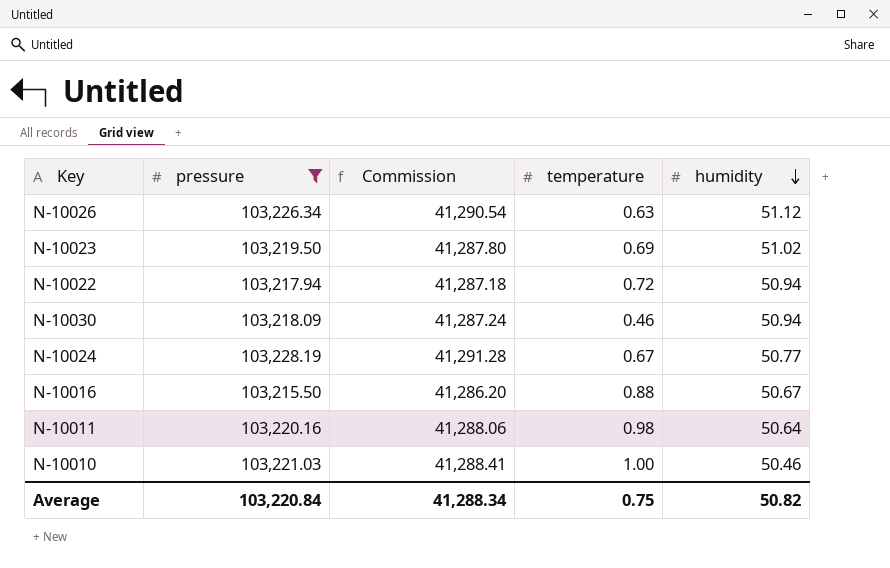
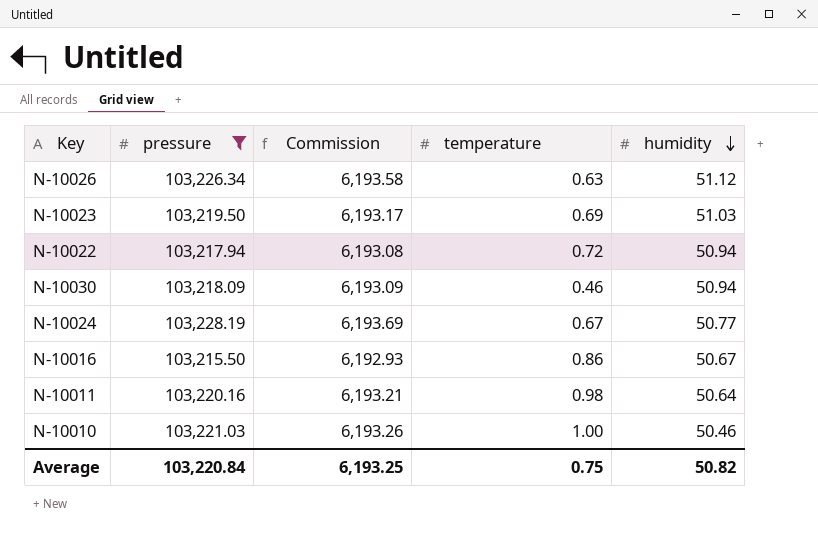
column Commission | formula: [pressure] * 0.4 -> [pressure] * 0.06
N-10023 | humidity: 51.02 -> 51.03
N-10016 | temperature: 0.88 -> 0.86
Average | Commission: 41,288.34 -> 6,193.25

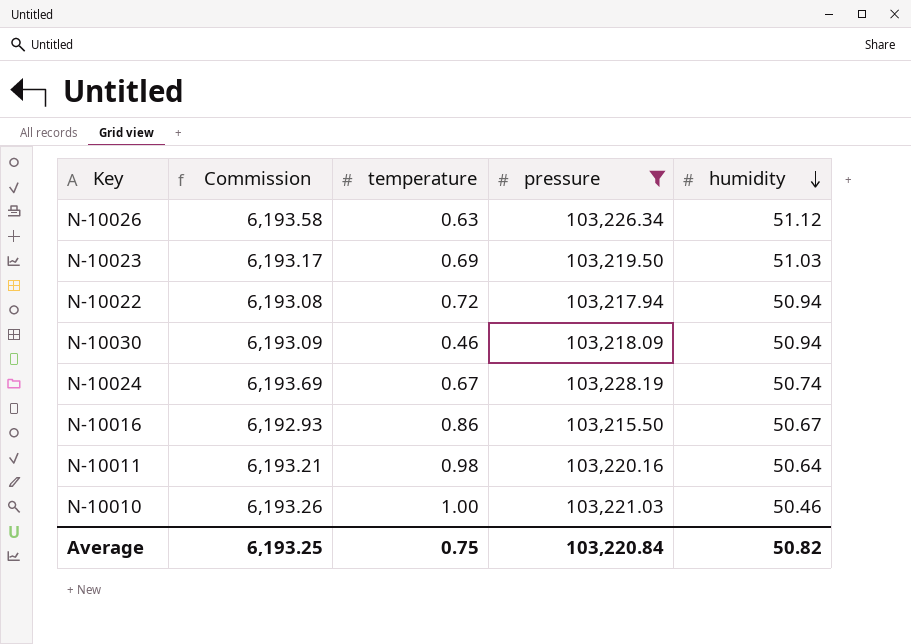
column pressure | position: 2 -> 4
N-10024 | humidity: 50.77 -> 50.74

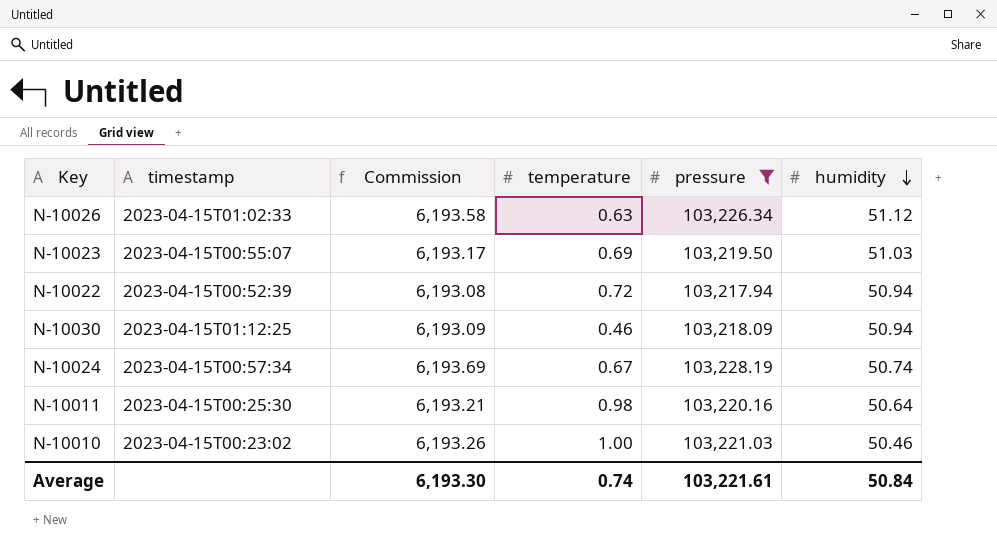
column timestamp | position: none -> 2
row N-10016: 6,192.93 | 0.86 | 103,215.50 | 50.67 -> none
Average | Commission: 6,193.25 -> 6,193.30
Average | temperature: 0.75 -> 0.74
Average | pressure: 103,220.84 -> 103,221.61
Average | humidity: 50.82 -> 50.84

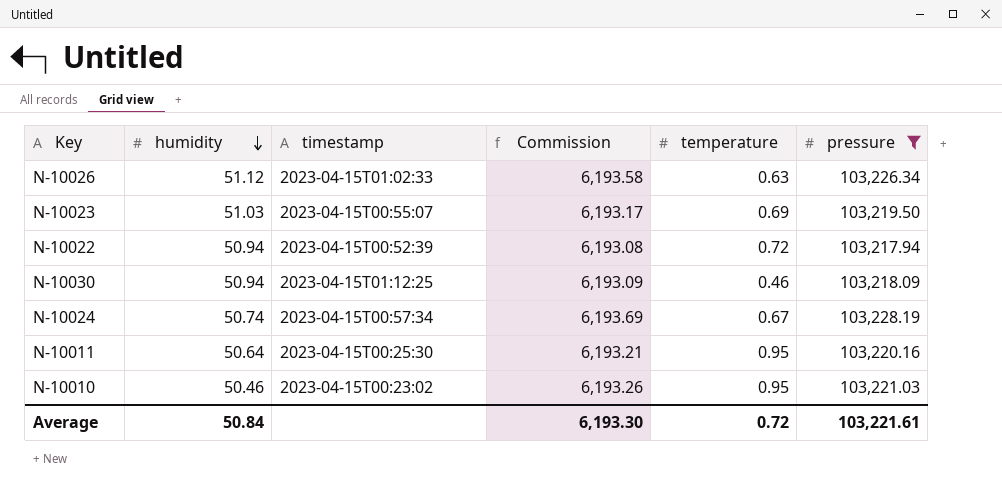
column humidity | position: 6 -> 2
N-10011 | temperature: 0.98 -> 0.95
N-10010 | temperature: 1.00 -> 0.95
Average | temperature: 0.74 -> 0.72

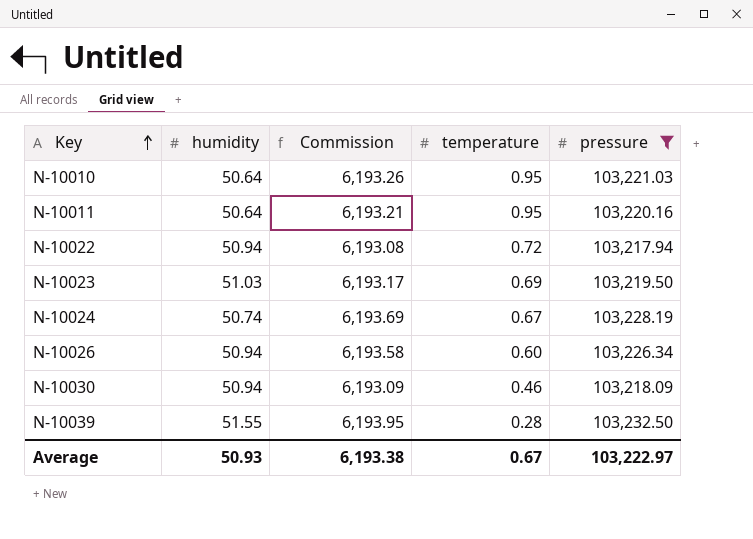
row order: humidity descending -> Key ascending
column timestamp | position: 3 -> none
N-10010 | humidity: 50.46 -> 50.64
N-10026 | humidity: 51.12 -> 50.94
N-10026 | temperature: 0.63 -> 0.60
row N-10039: none -> 51.55 | 6,193.95 | 0.28 | 103,232.50
Average | humidity: 50.84 -> 50.93
Average | Commission: 6,193.30 -> 6,193.38
Average | temperature: 0.72 -> 0.67
Average | pressure: 103,221.61 -> 103,222.97

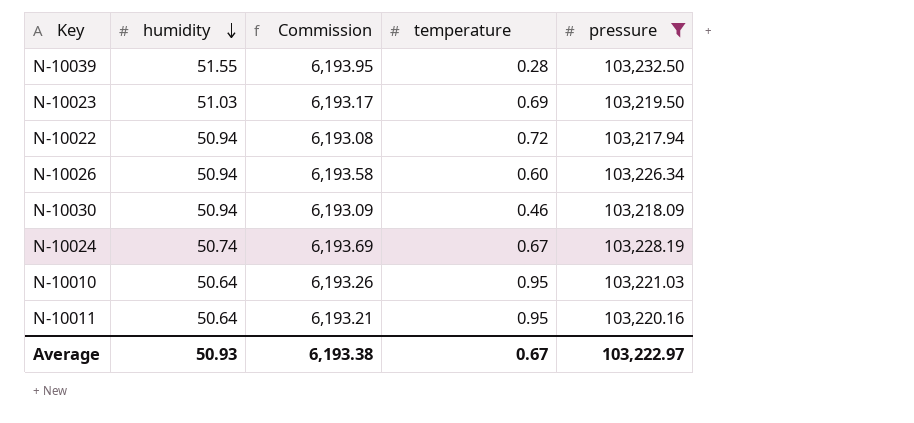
row order: Key ascending -> humidity descending

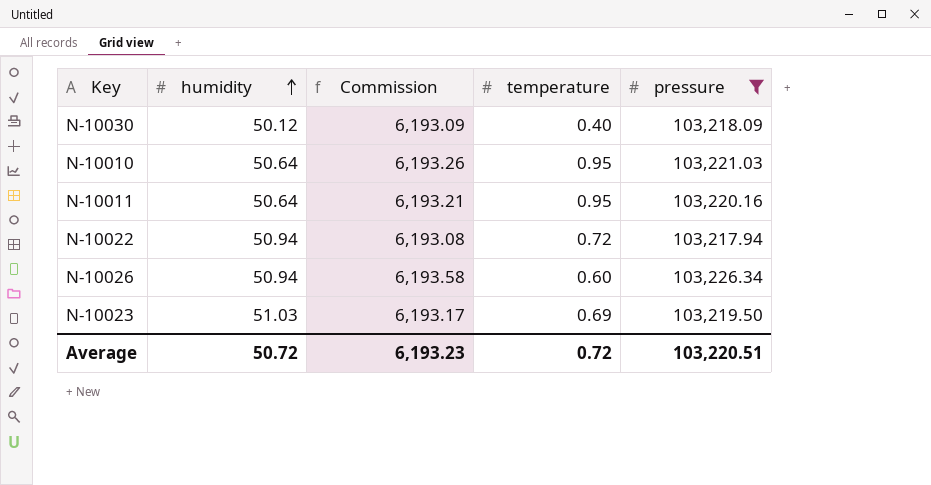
row order: humidity descending -> humidity ascending
row N-10039: 51.55 | 6,193.95 | 0.28 | 103,232.50 -> none
row N-10024: 50.74 | 6,193.69 | 0.67 | 103,228.19 -> none
N-10030 | humidity: 50.94 -> 50.12
N-10030 | temperature: 0.46 -> 0.40
Average | humidity: 50.93 -> 50.72
Average | Commission: 6,193.38 -> 6,193.23
Average | temperature: 0.67 -> 0.72
Average | pressure: 103,222.97 -> 103,220.51

